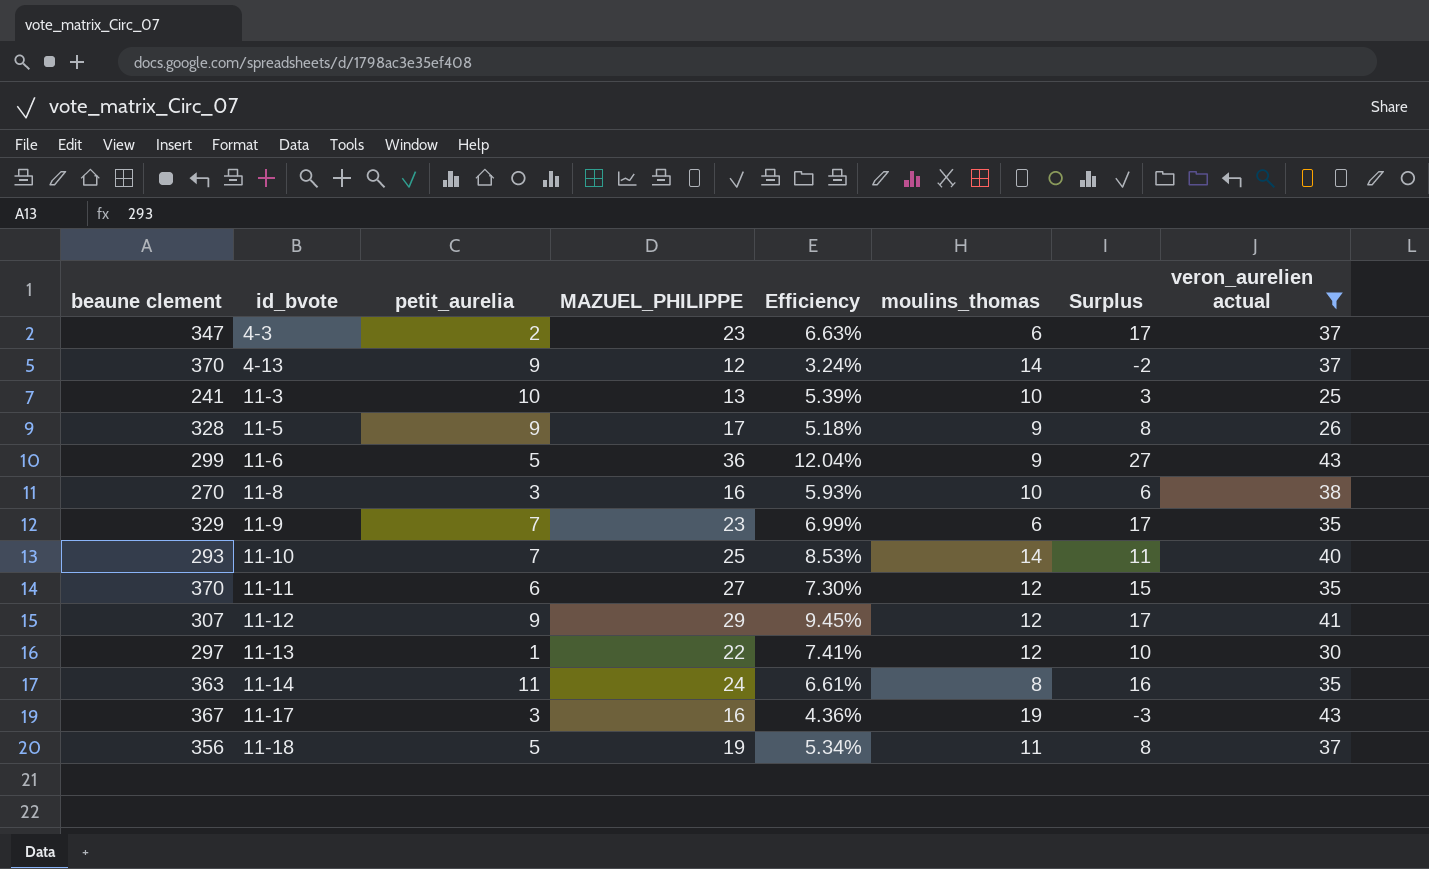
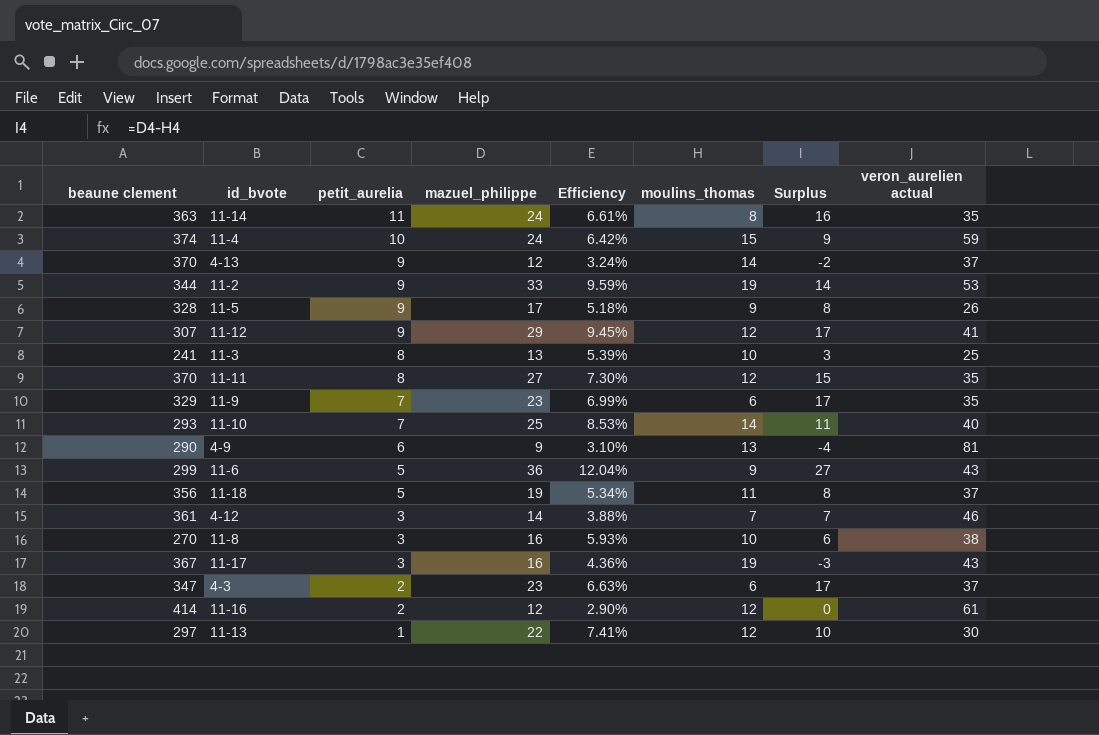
filter: veron_aurelien actual <= 43 -> none
row order: id_bvote ascending -> petit_aurelia descending
column name: MAZUEL_PHILIPPE -> mazuel_philippe
11-3 | petit_aurelia: 10 -> 8
11-11 | petit_aurelia: 6 -> 8

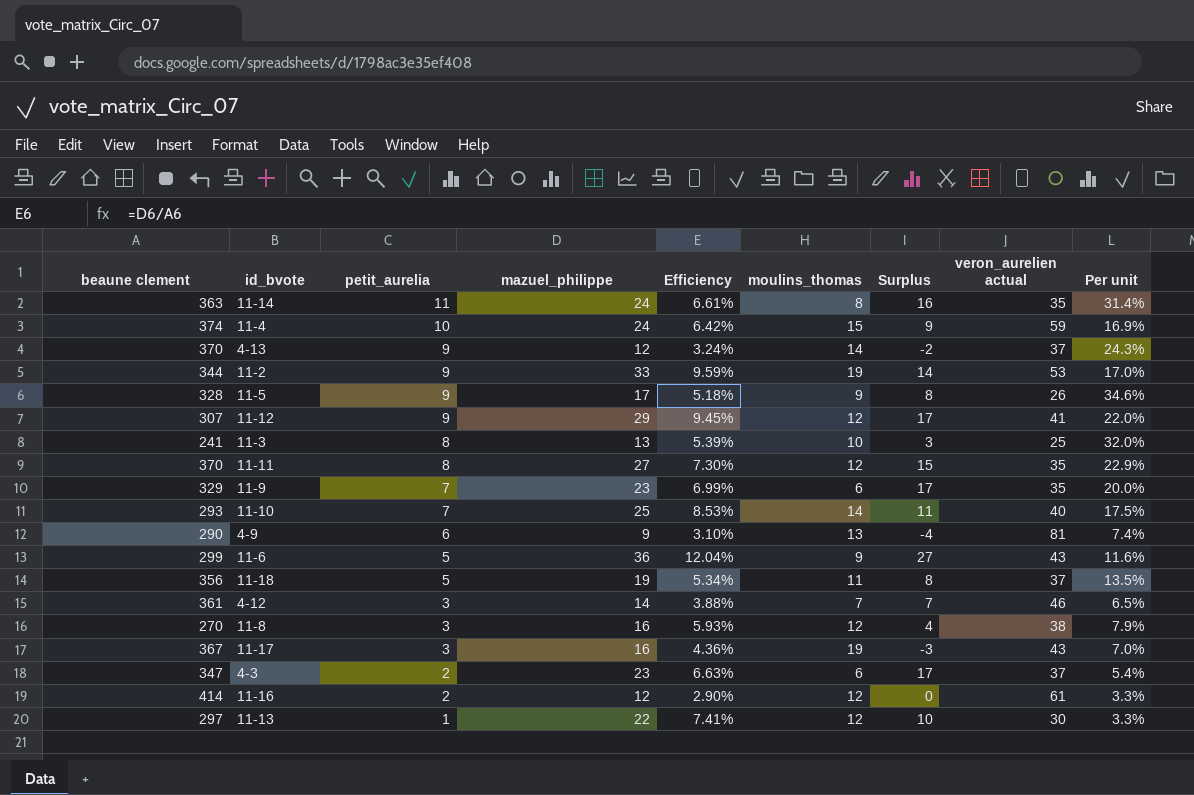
column Per unit | formula: none -> [petit_aurelia] / [veron_aurelien actual]
11-8 | moulins_thomas: 10 -> 12
11-8 | Surplus: 6 -> 4

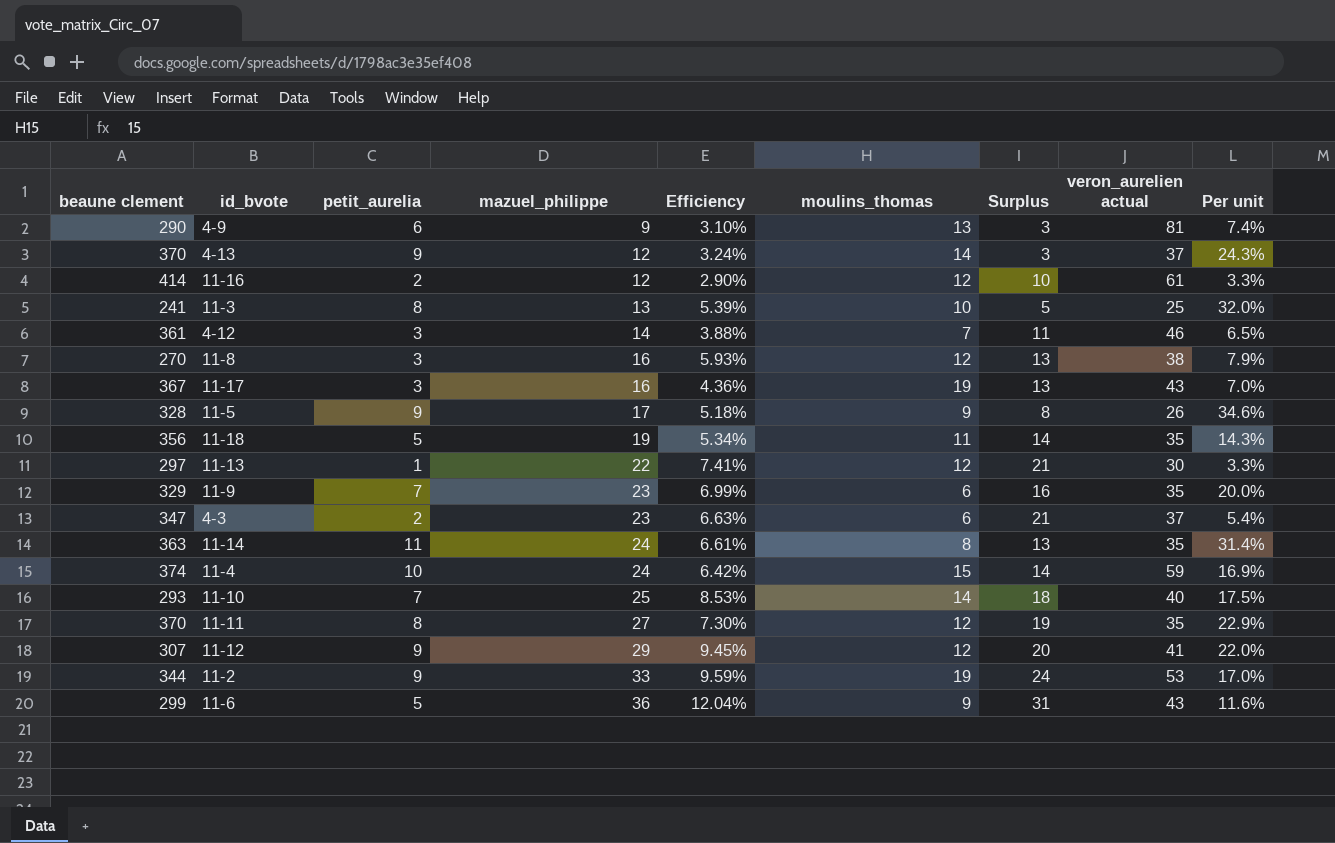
row order: petit_aurelia descending -> mazuel_philippe ascending
column Surplus | formula: [mazuel_philippe] - [moulins_thomas] -> [mazuel_philippe] - [petit_aurelia]
11-18 | veron_aurelien actual: 37 -> 35
11-18 | Per unit: 13.5% -> 14.3%

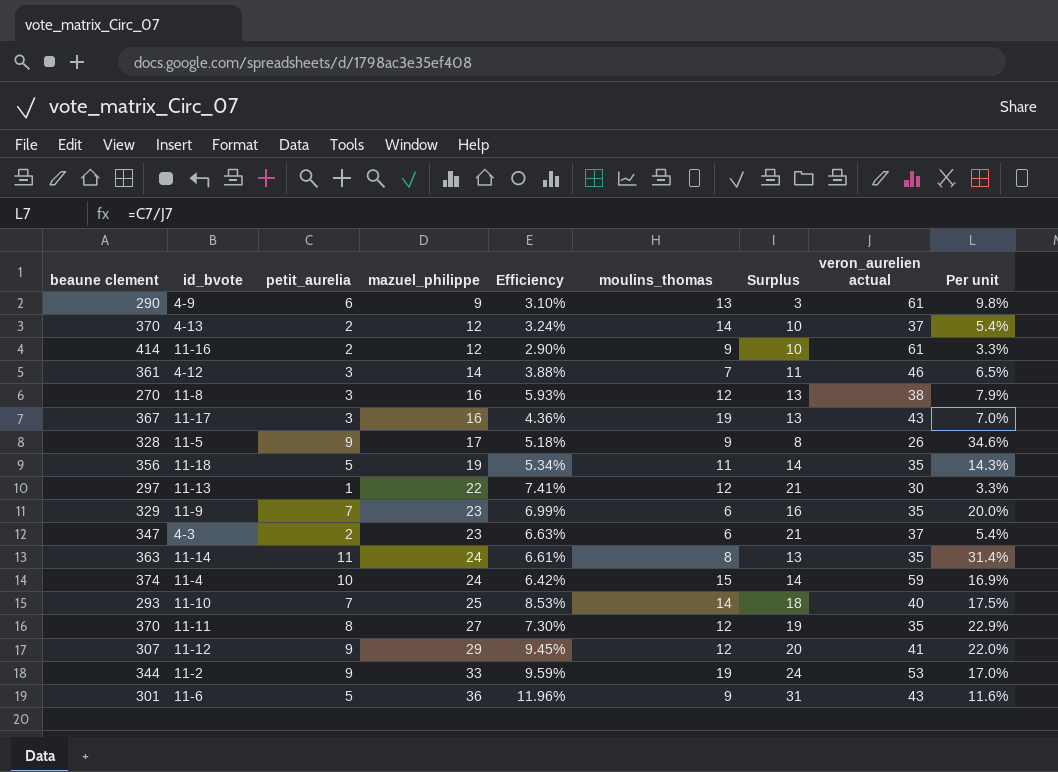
row 11-3: 241 | 8 | 13 | 5.39% | 10 | 5 | 25 | 32.0% -> none
4-9 | veron_aurelien actual: 81 -> 61
4-9 | Per unit: 7.4% -> 9.8%
4-13 | petit_aurelia: 9 -> 2
4-13 | Surplus: 3 -> 10
4-13 | Per unit: 24.3% -> 5.4%
11-16 | moulins_thomas: 12 -> 9
11-6 | beaune clement: 299 -> 301
11-6 | Efficiency: 12.04% -> 11.96%

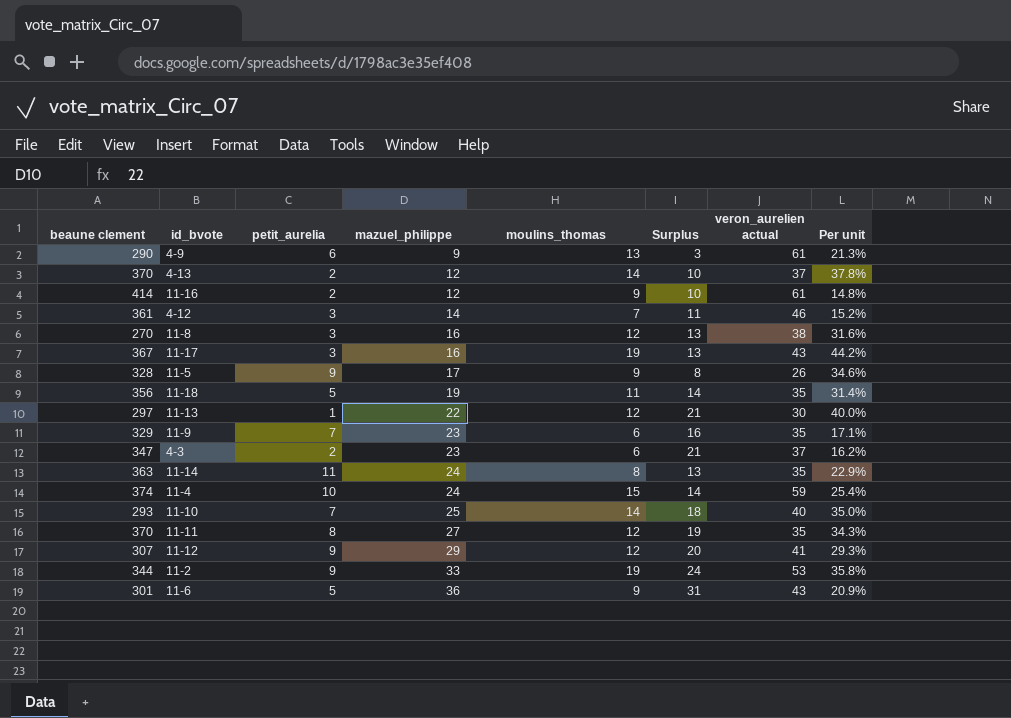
column Efficiency | formula: [mazuel_philippe] / [beaune clement] -> none
column Per unit | formula: [petit_aurelia] / [veron_aurelien actual] -> [moulins_thomas] / [veron_aurelien actual]

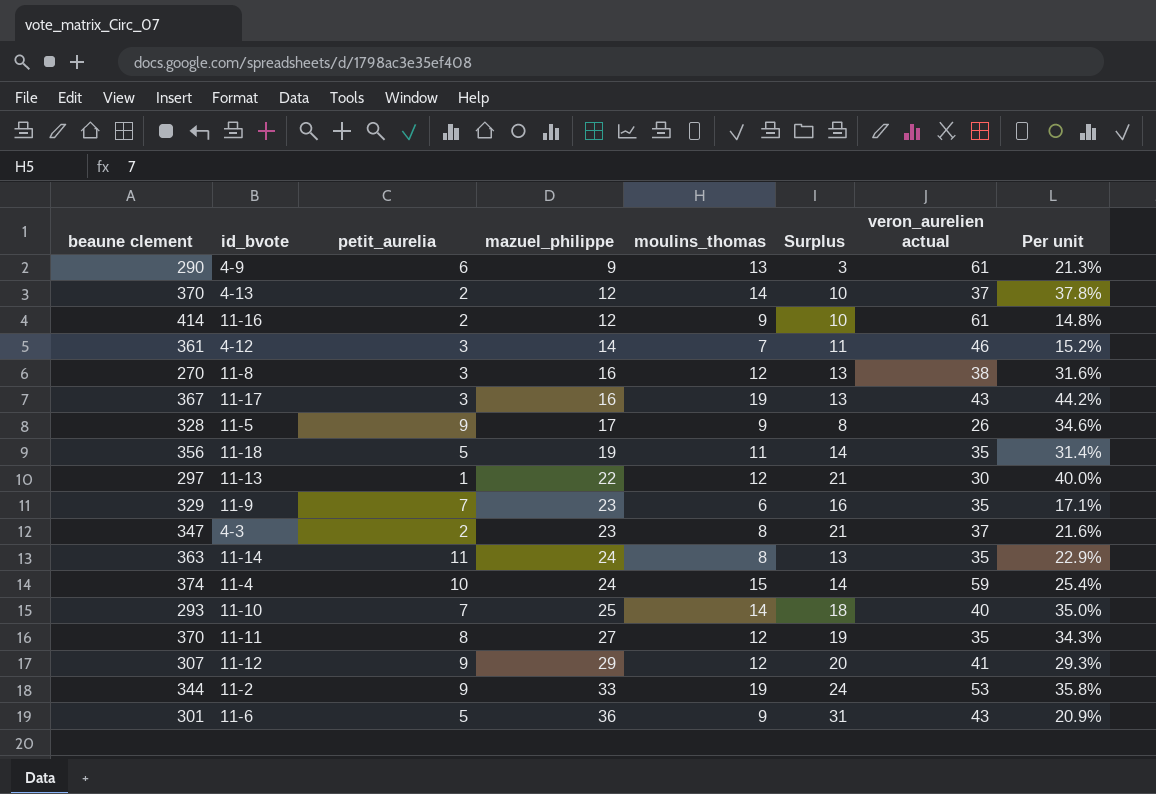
4-3 | moulins_thomas: 6 -> 8
4-3 | Per unit: 16.2% -> 21.6%

